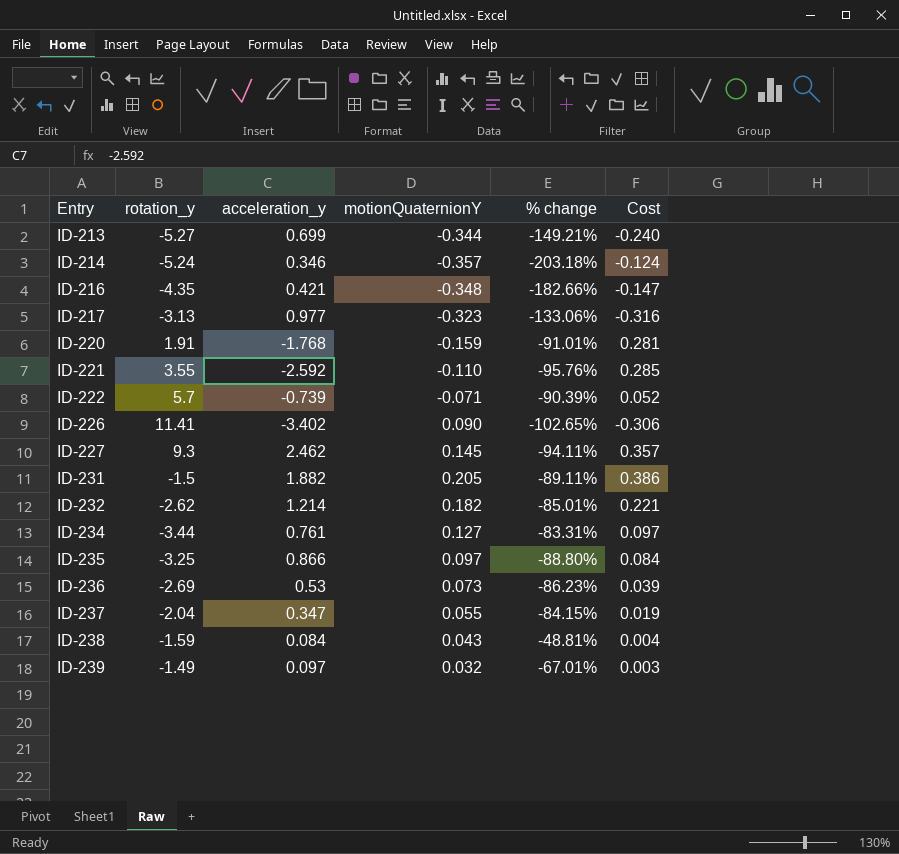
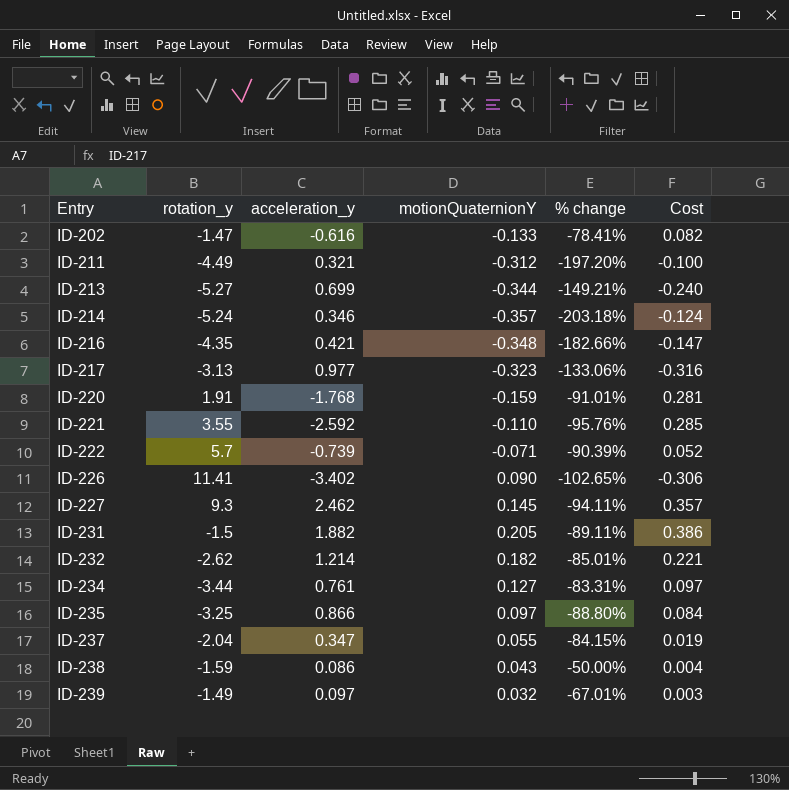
row ID-236: -2.69 | 0.53 | 0.073 | -86.23% | 0.039 -> none
row ID-202: none -> -1.47 | -0.616 | -0.133 | -78.41% | 0.082
row ID-211: none -> -4.49 | 0.321 | -0.312 | -197.20% | -0.100
ID-238 | acceleration_y: 0.084 -> 0.086
ID-238 | % change: -48.81% -> -50.00%

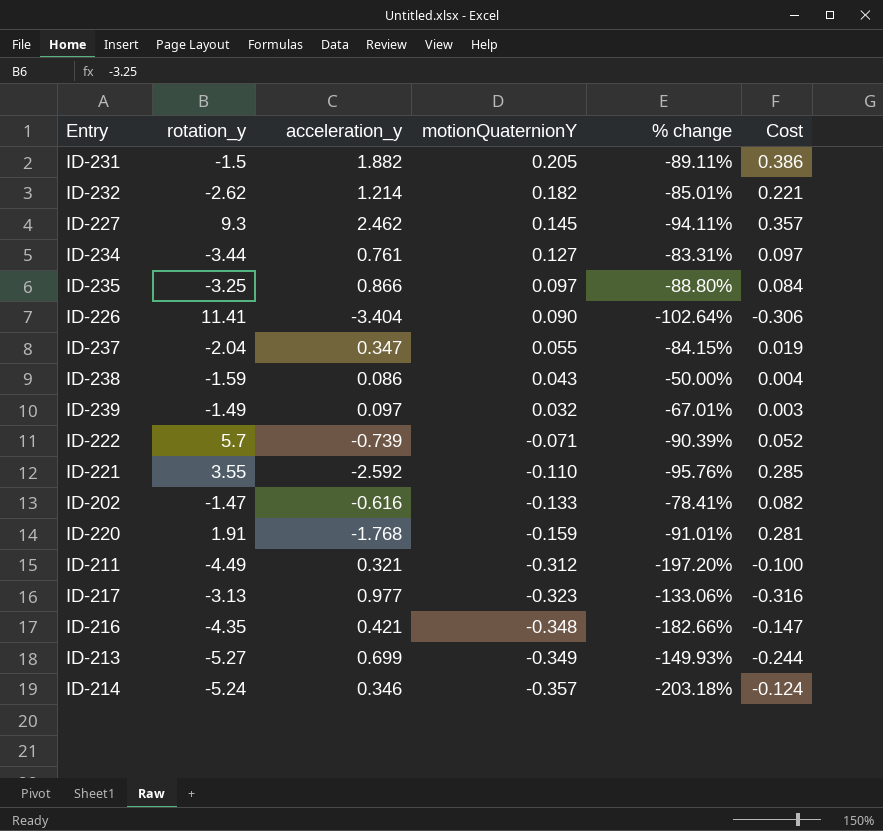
row order: Entry ascending -> motionQuaternionY descending
ID-226 | acceleration_y: -3.402 -> -3.404
ID-226 | % change: -102.65% -> -102.64%
ID-213 | motionQuaternionY: -0.344 -> -0.349
ID-213 | % change: -149.21% -> -149.93%
ID-213 | Cost: -0.240 -> -0.244

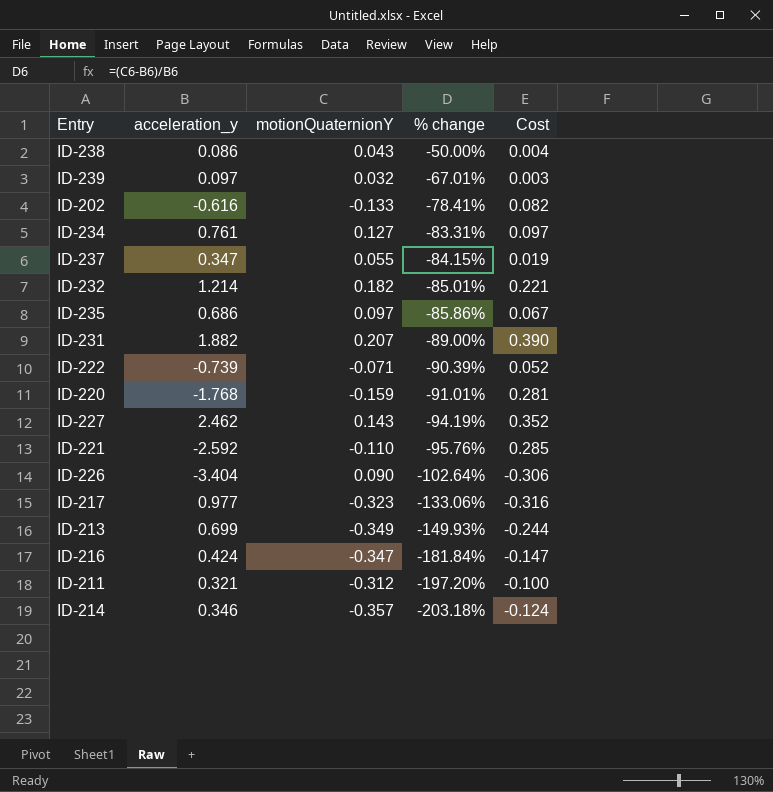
row order: motionQuaternionY descending -> % change descending
column rotation_y | position: 2 -> none
ID-235 | acceleration_y: 0.866 -> 0.686
ID-235 | % change: -88.80% -> -85.86%
ID-235 | Cost: 0.084 -> 0.067
ID-231 | motionQuaternionY: 0.205 -> 0.207
ID-231 | % change: -89.11% -> -89.00%
ID-231 | Cost: 0.386 -> 0.390
ID-227 | motionQuaternionY: 0.145 -> 0.143
ID-227 | % change: -94.11% -> -94.19%
ID-227 | Cost: 0.357 -> 0.352
ID-216 | acceleration_y: 0.421 -> 0.424
ID-216 | motionQuaternionY: -0.348 -> -0.347
ID-216 | % change: -182.66% -> -181.84%

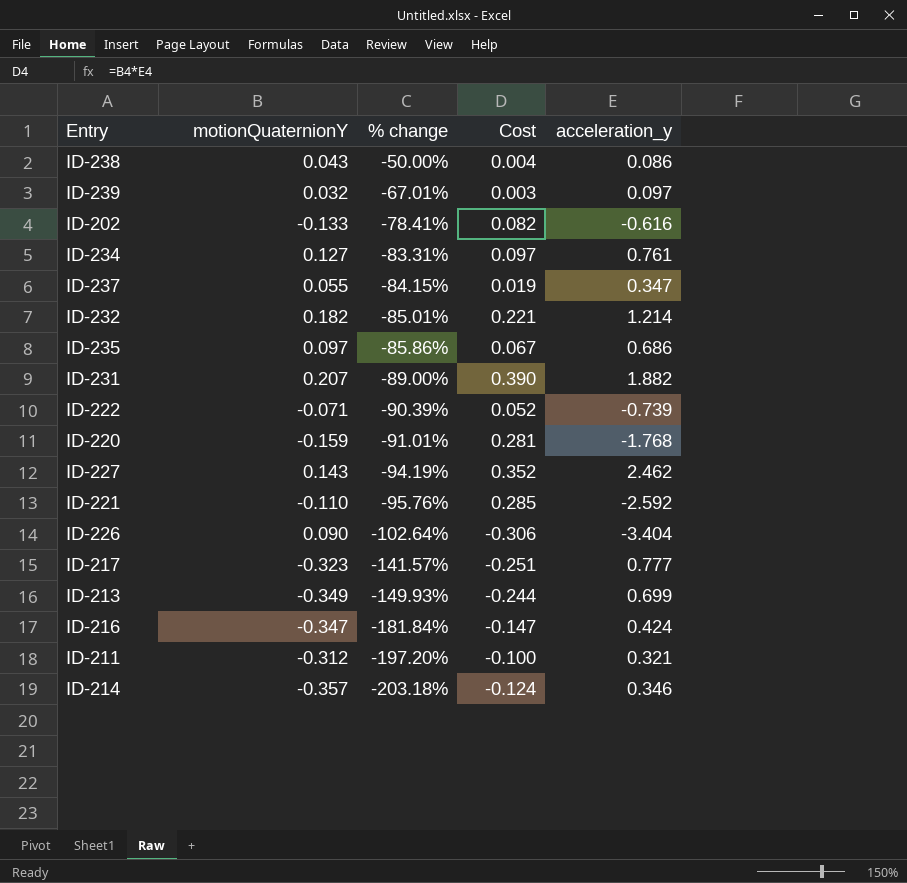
column acceleration_y | position: 2 -> 5
ID-217 | % change: -133.06% -> -141.57%
ID-217 | Cost: -0.316 -> -0.251
ID-217 | acceleration_y: 0.977 -> 0.777

